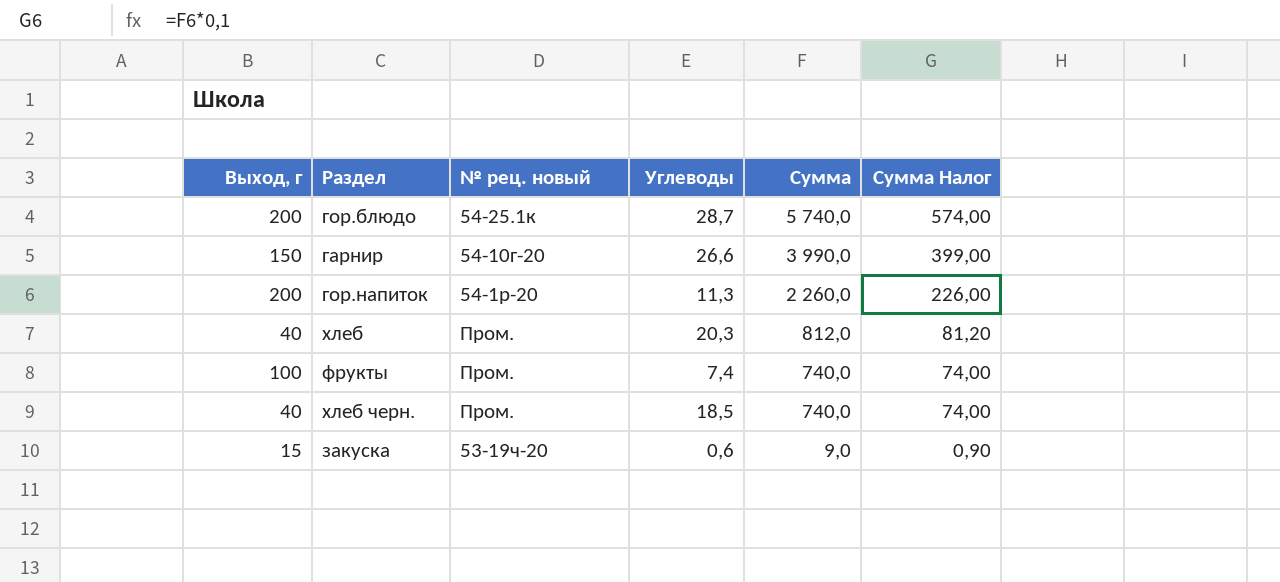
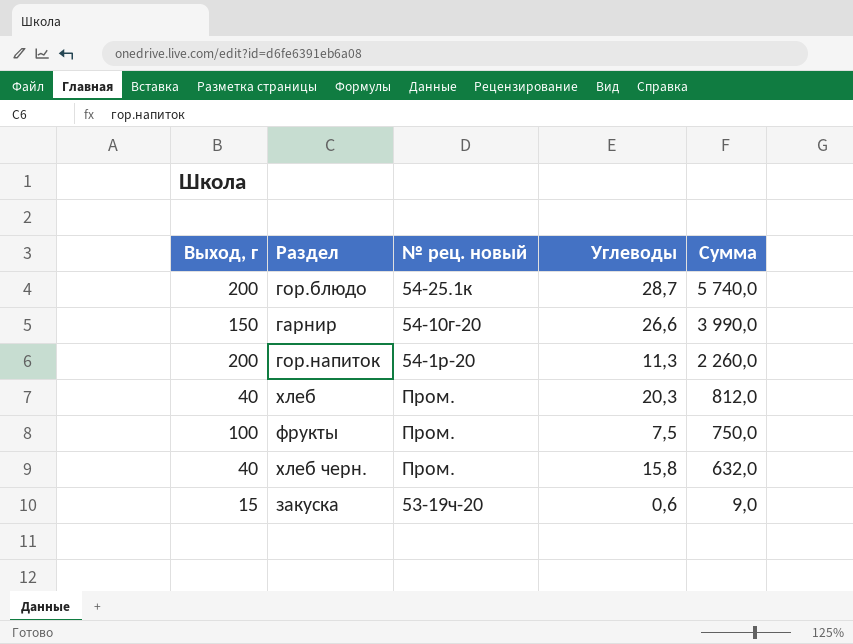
column Сумма Налог | formula: [Сумма] * 0,1 -> none
фрукты | Углеводы: 7,4 -> 7,5
фрукты | Сумма: 740,0 -> 750,0
хлеб черн. | Углеводы: 18,5 -> 15,8
хлеб черн. | Сумма: 740,0 -> 632,0

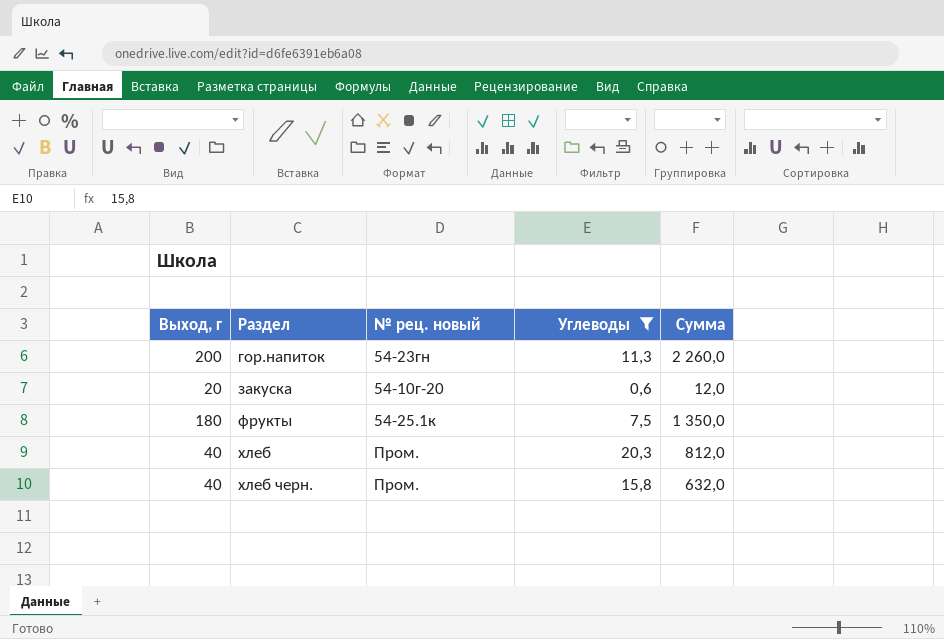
filter: none -> Углеводы <= 20,3
row order: Сумма descending -> Раздел ascending
гор.напиток | № рец. новый: 54-1р-20 -> 54-23гн
закуска | Выход, г: 15 -> 20
закуска | № рец. новый: 53-19ч-20 -> 54-10г-20
закуска | Сумма: 9,0 -> 12,0
фрукты | Выход, г: 100 -> 180
фрукты | № рец. новый: Пром. -> 54-25.1к
фрукты | Сумма: 750,0 -> 1 350,0

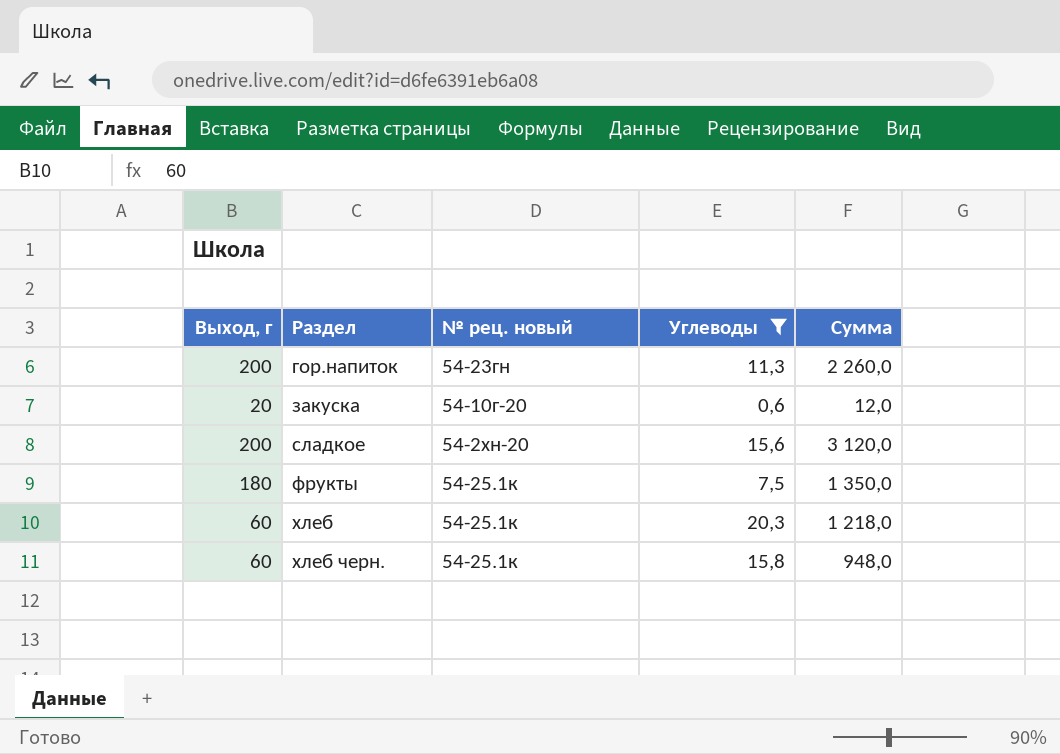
row сладкое: none -> 200 | 54-2хн-20 | 15,6 | 3 120,0
хлеб | Выход, г: 40 -> 60
хлеб | № рец. новый: Пром. -> 54-25.1к
хлеб | Сумма: 812,0 -> 1 218,0
хлеб черн. | Выход, г: 40 -> 60
хлеб черн. | № рец. новый: Пром. -> 54-25.1к
хлеб черн. | Сумма: 632,0 -> 948,0

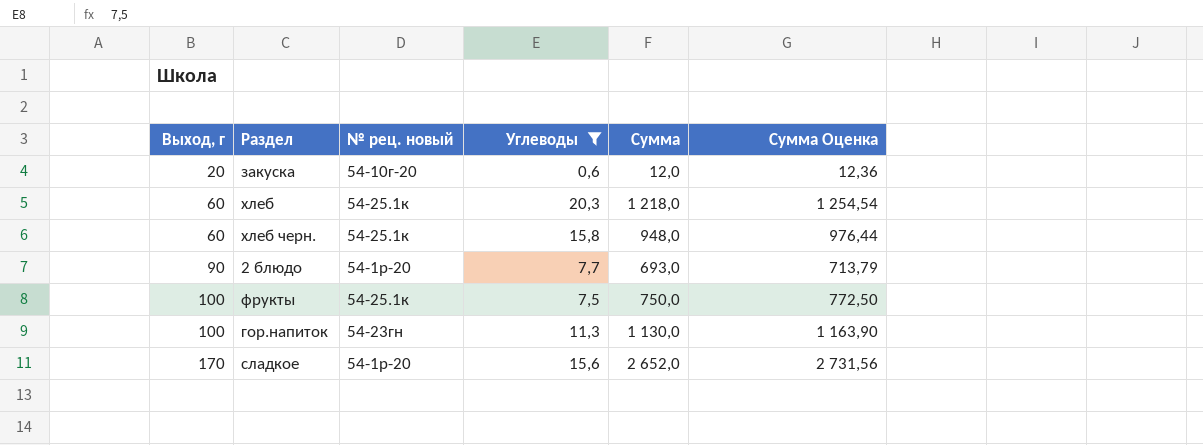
row order: Раздел ascending -> Выход, г ascending
column Сумма Оценка | formula: none -> [Сумма] * 1,03
row 2 блюдо: none -> 90 | 54-1р-20 | 7,7 | 693,0 | 713,79
фрукты | Выход, г: 180 -> 100
фрукты | Сумма: 1 350,0 -> 750,0
гор.напиток | Выход, г: 200 -> 100
гор.напиток | Сумма: 2 260,0 -> 1 130,0
сладкое | Выход, г: 200 -> 170
сладкое | № рец. новый: 54-2хн-20 -> 54-1р-20
сладкое | Сумма: 3 120,0 -> 2 652,0

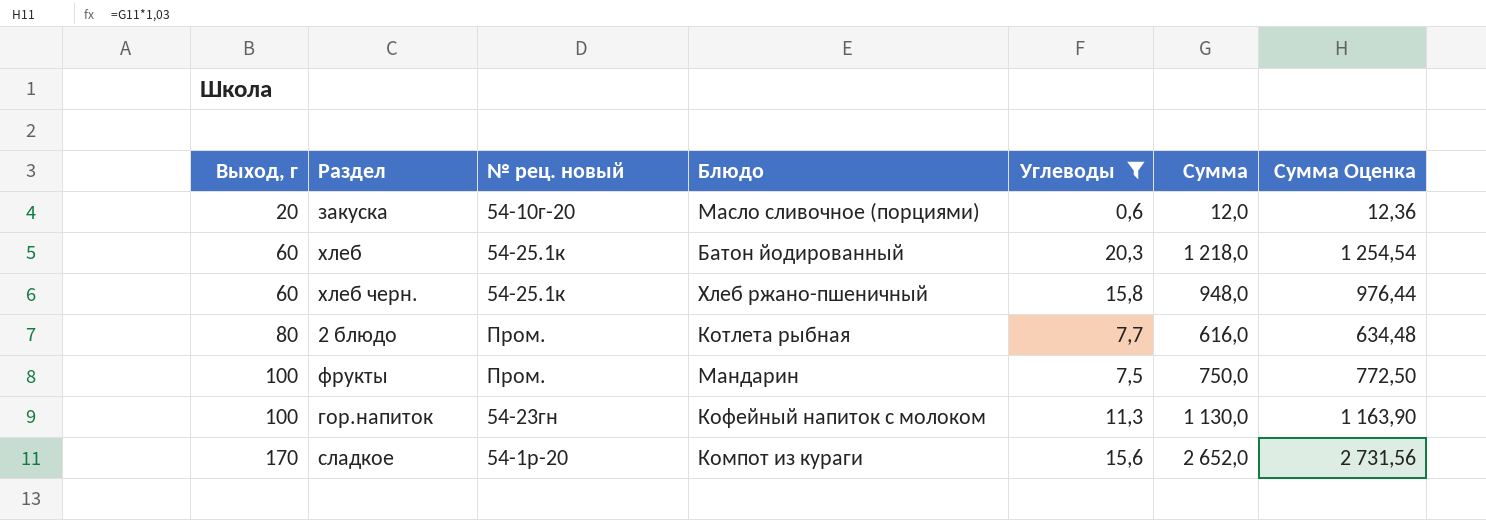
column Блюдо | position: none -> 4
2 блюдо | Выход, г: 90 -> 80
2 блюдо | № рец. новый: 54-1р-20 -> Пром.
2 блюдо | Сумма: 693,0 -> 616,0
2 блюдо | Сумма Оценка: 713,79 -> 634,48
фрукты | № рец. новый: 54-25.1к -> Пром.

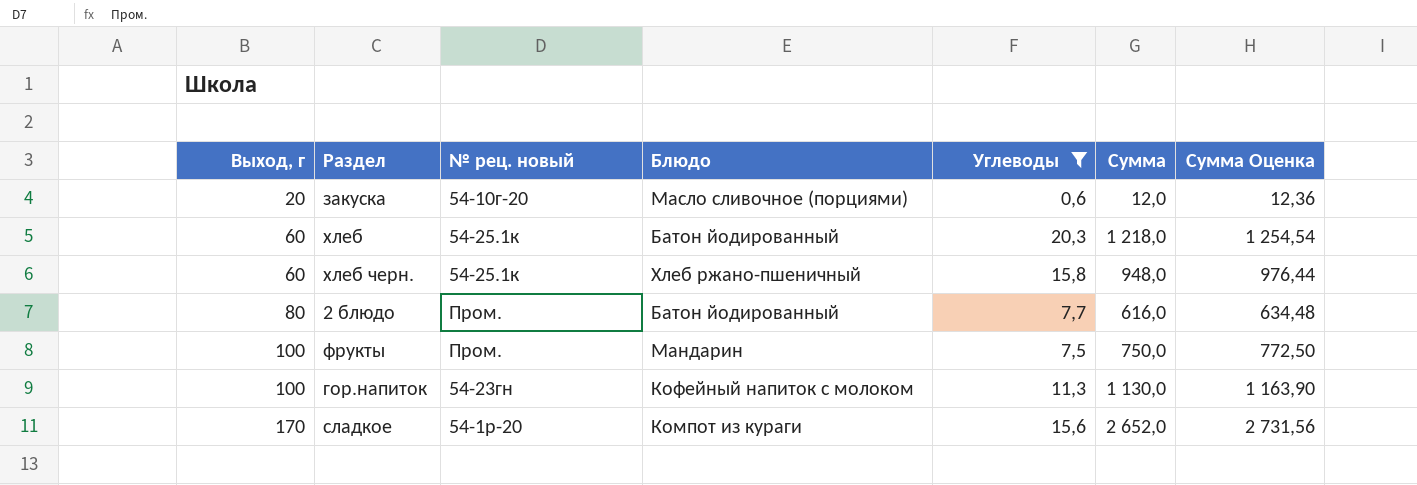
2 блюдо | Блюдо: Котлета рыбная -> Батон йодированный

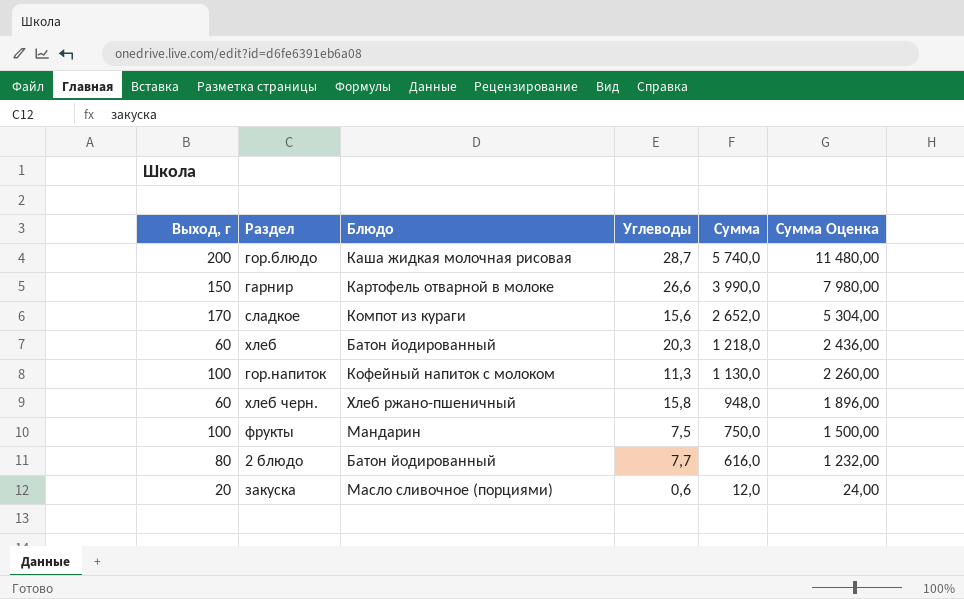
filter: Углеводы <= 20,3 -> none
row order: Выход, г ascending -> Сумма descending
column № рец. новый | position: 3 -> none
column Сумма Оценка | formula: [Сумма] * 1,03 -> [Сумма] * 2

